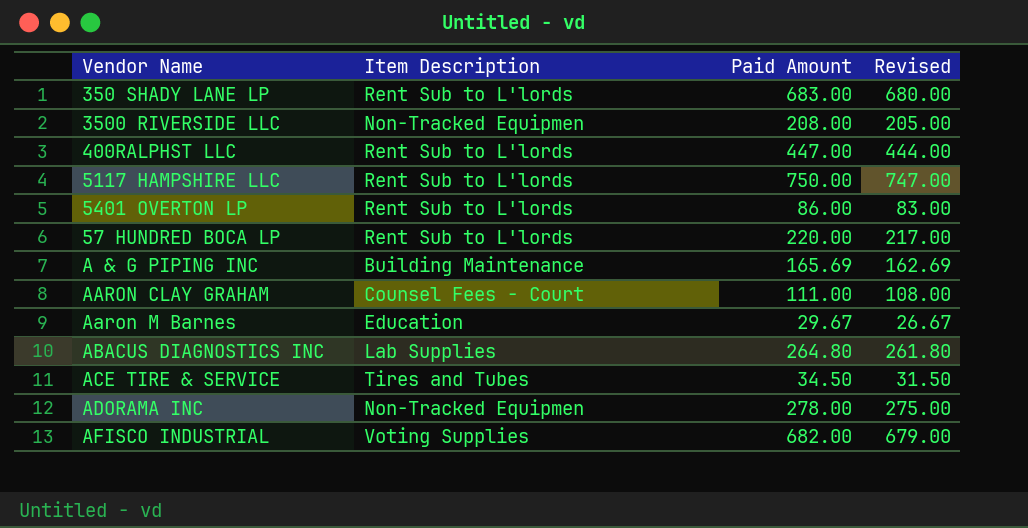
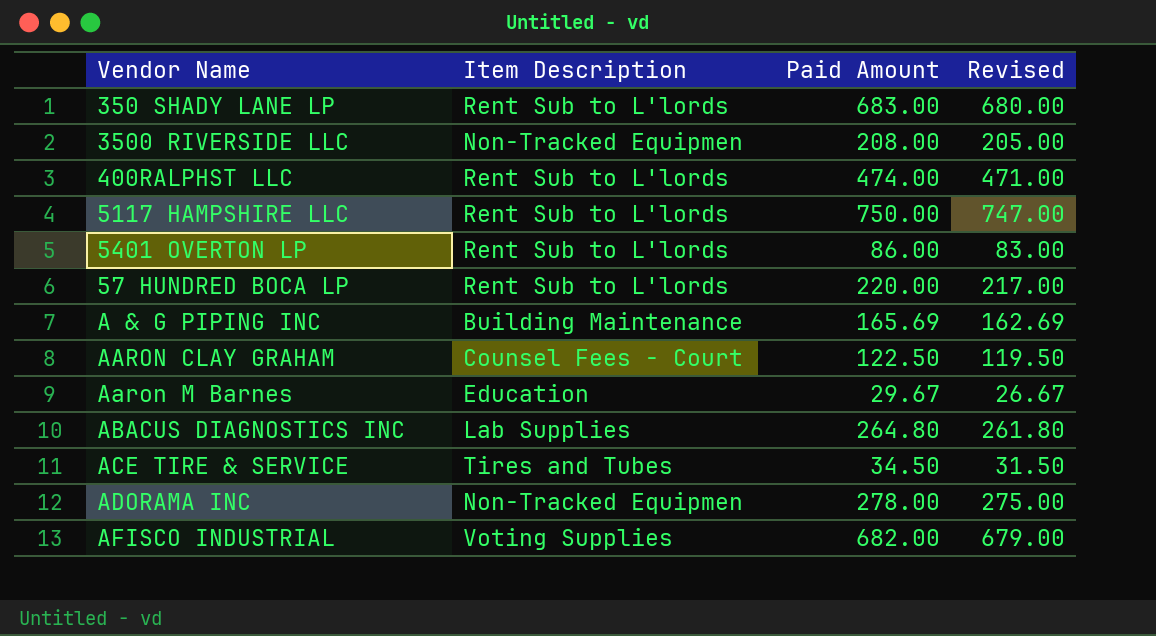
400RALPHST LLC | Paid Amount: 447.00 -> 474.00
400RALPHST LLC | Revised: 444.00 -> 471.00
AARON CLAY GRAHAM | Paid Amount: 111.00 -> 122.50
AARON CLAY GRAHAM | Revised: 108.00 -> 119.50

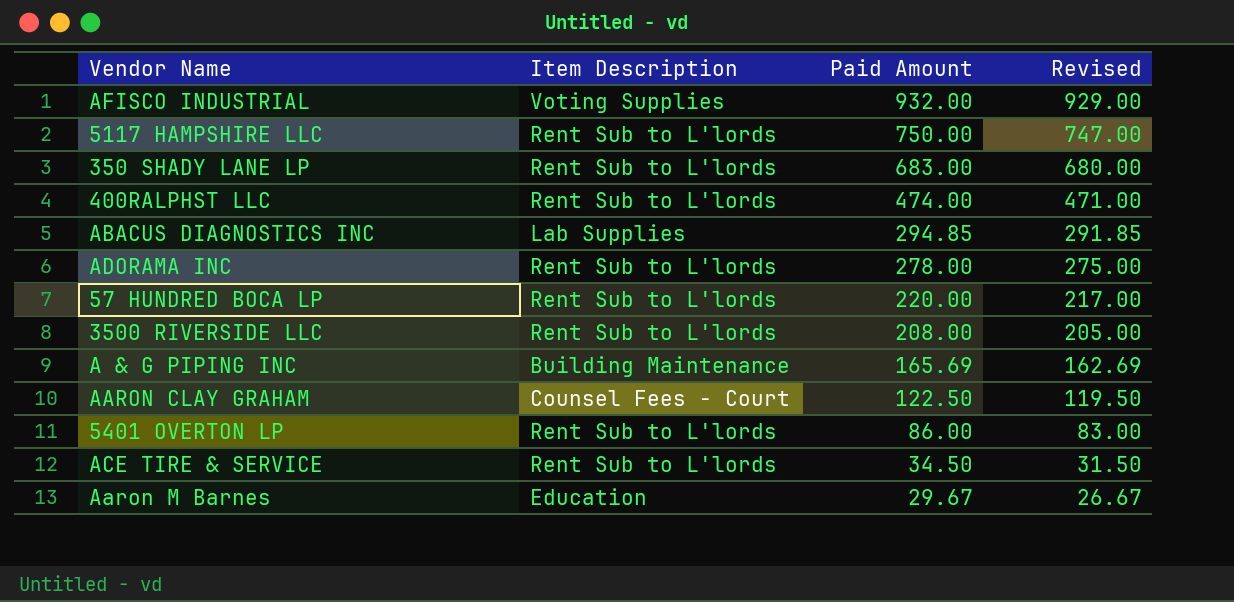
row order: none -> Paid Amount descending
AFISCO INDUSTRIAL | Paid Amount: 682.00 -> 932.00
AFISCO INDUSTRIAL | Revised: 679.00 -> 929.00
ABACUS DIAGNOSTICS INC | Paid Amount: 264.80 -> 294.85
ABACUS DIAGNOSTICS INC | Revised: 261.80 -> 291.85
ADORAMA INC | Item Description: Non-Tracked Equipmen -> Rent Sub to L'lords
3500 RIVERSIDE LLC | Item Description: Non-Tracked Equipmen -> Rent Sub to L'lords
ACE TIRE & SERVICE | Item Description: Tires and Tubes -> Rent Sub to L'lords

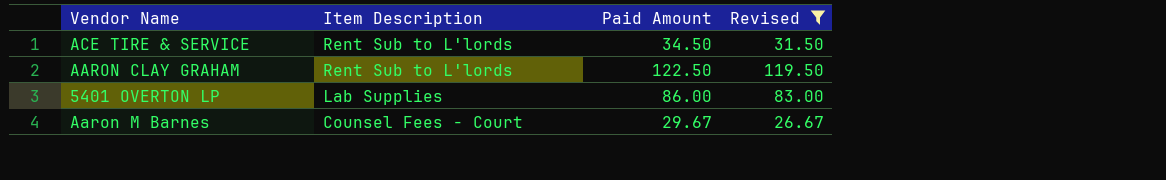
filter: none -> Revised <= 119.50
row order: Paid Amount descending -> Item Description descending
AARON CLAY GRAHAM | Item Description: Counsel Fees - Court -> Rent Sub to L'lords
5401 OVERTON LP | Item Description: Rent Sub to L'lords -> Lab Supplies
Aaron M Barnes | Item Description: Education -> Counsel Fees - Court

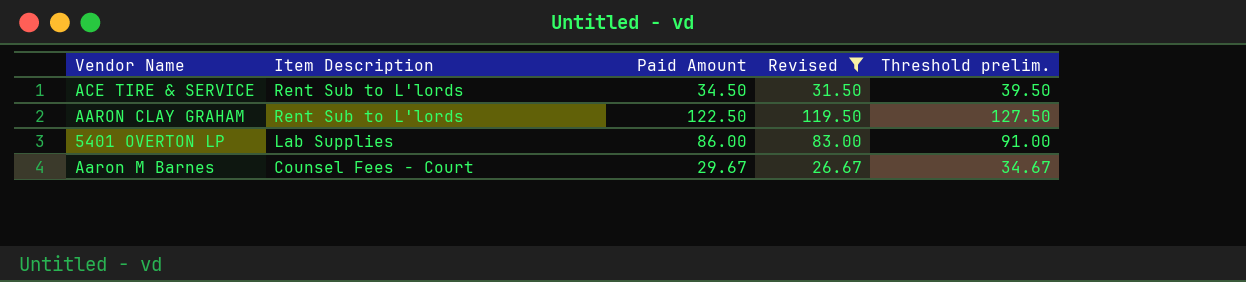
column Threshold prelim. | formula: none -> [Paid Amount] + 5

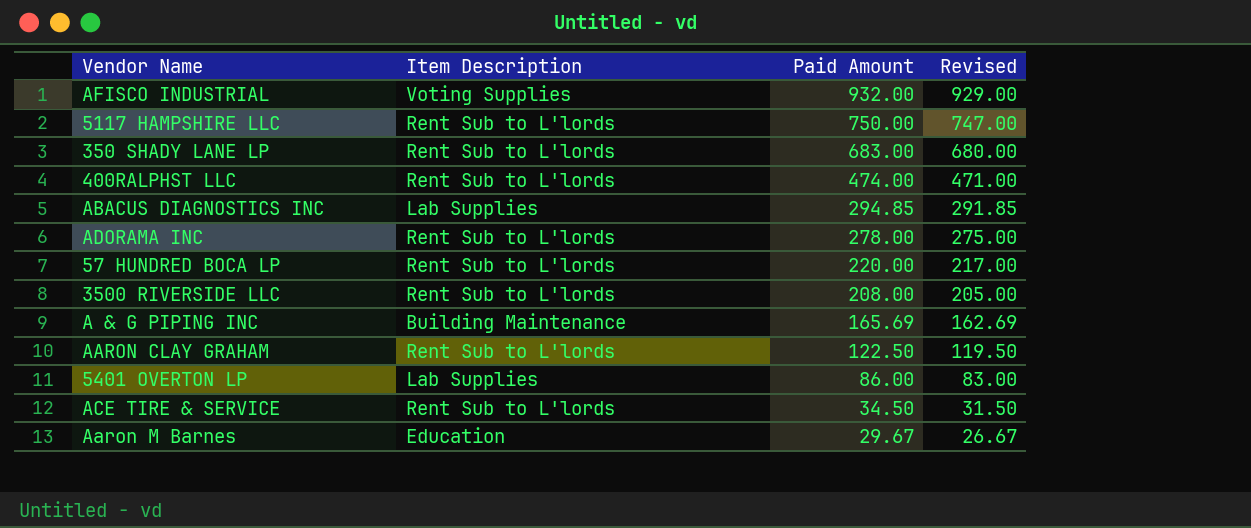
filter: Revised <= 119.50 -> none
row order: Item Description descending -> Paid Amount descending
column Threshold prelim. | formula: [Paid Amount] + 5 -> none
Aaron M Barnes | Item Description: Counsel Fees - Court -> Education

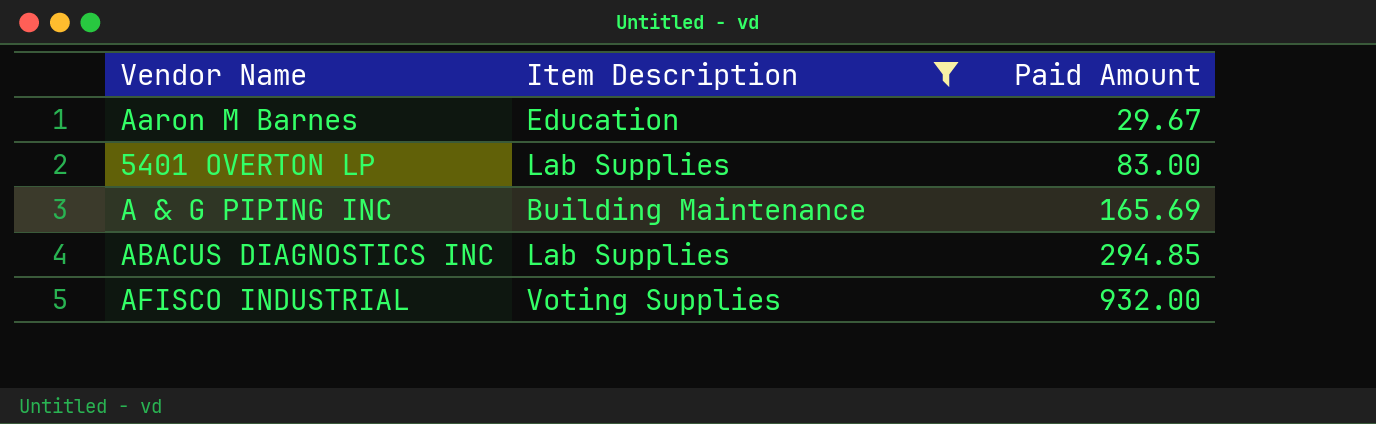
filter: none -> Item Description != Rent Sub to L'lords
row order: Paid Amount descending -> Paid Amount ascending
column Revised | formula: [Paid Amount] - 3 -> none
5401 OVERTON LP | Paid Amount: 86.00 -> 83.00

